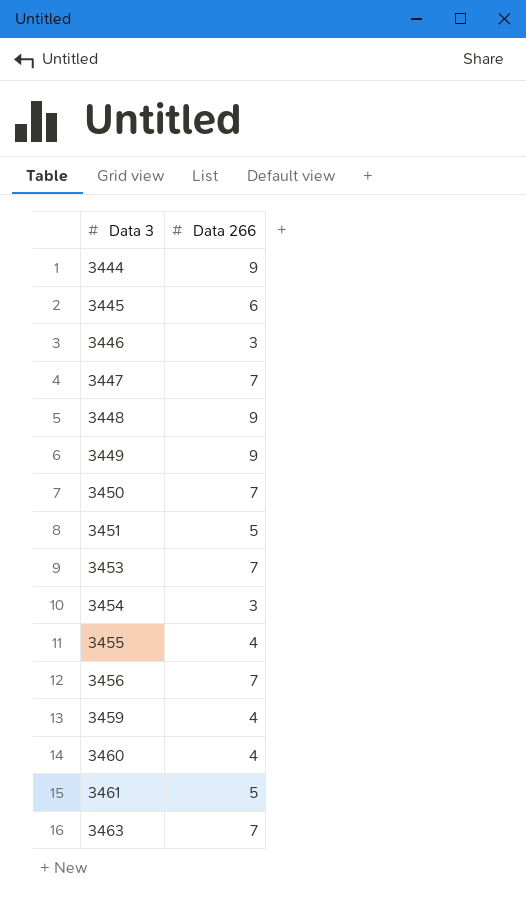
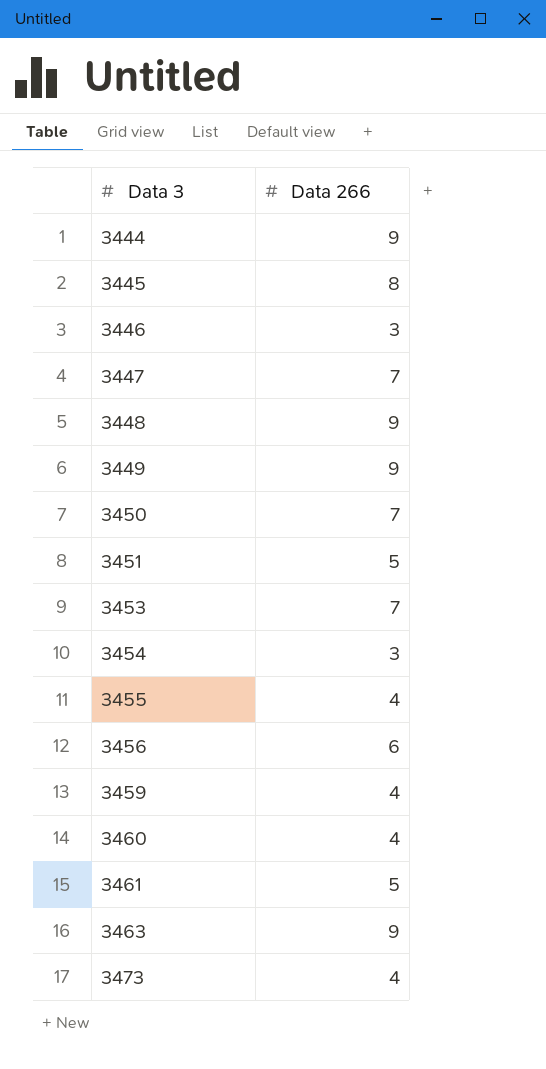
3445 | Data 266: 6 -> 8
3456 | Data 266: 7 -> 6
3463 | Data 266: 7 -> 9
row 3473: none -> 4

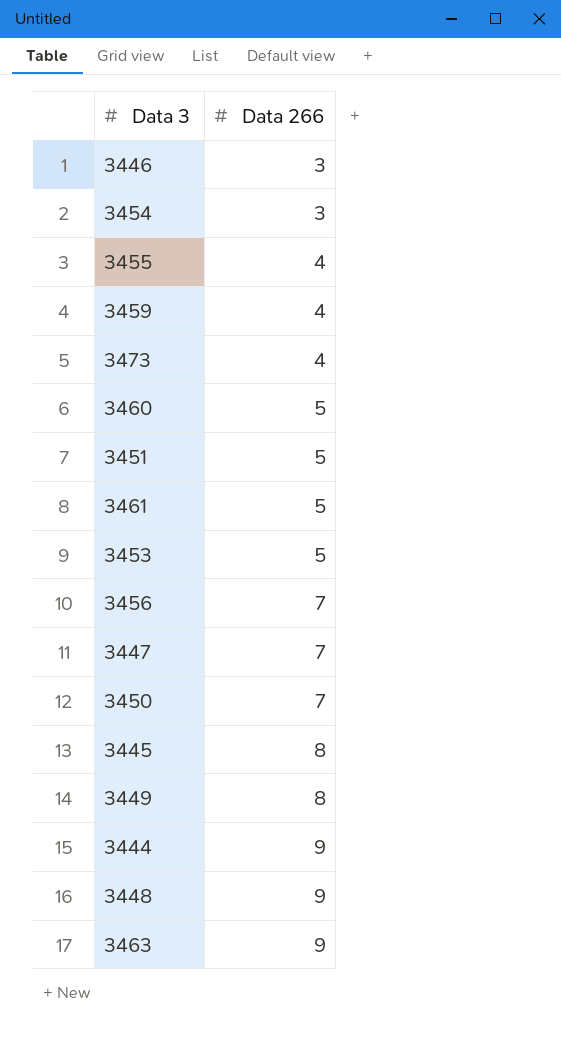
row order: Data 3 ascending -> Data 266 ascending
3460 | Data 266: 4 -> 5
3453 | Data 266: 7 -> 5
3456 | Data 266: 6 -> 7
3449 | Data 266: 9 -> 8

